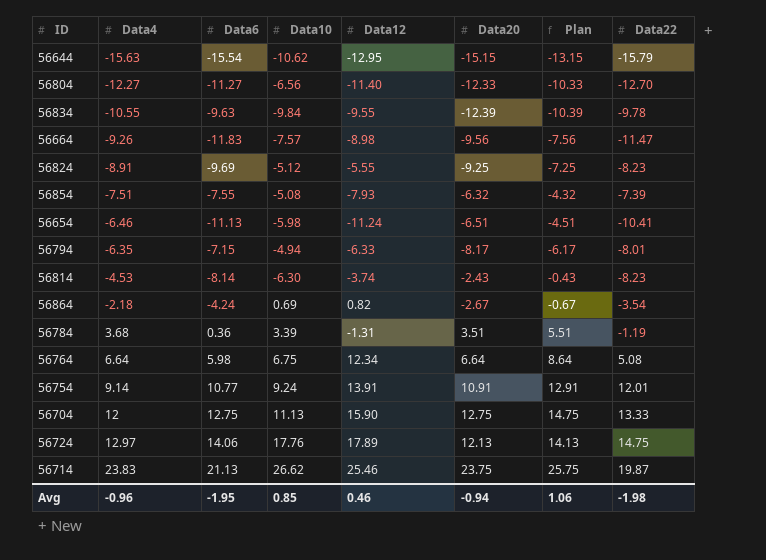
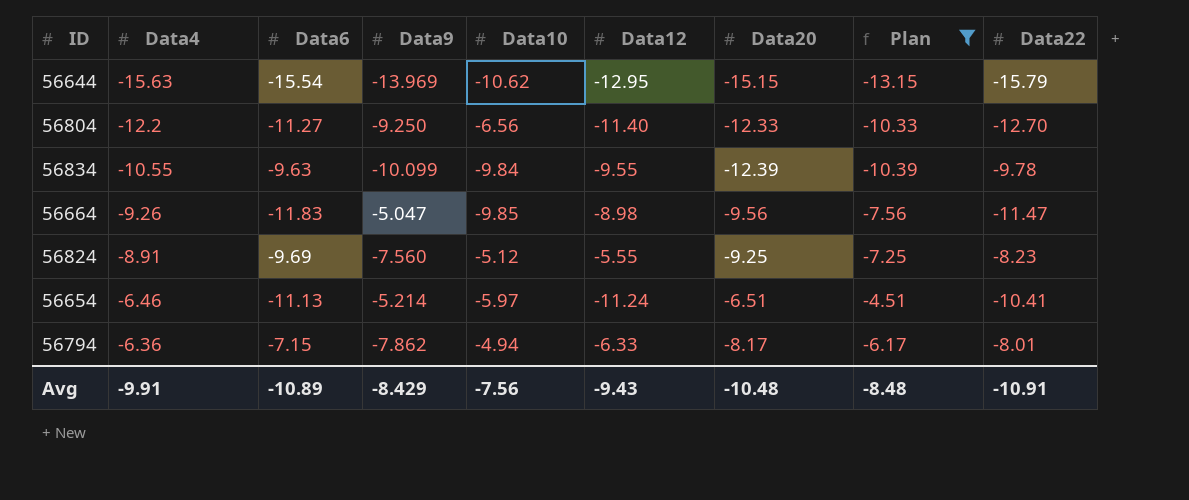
filter: none -> Plan <= -4.51
column Data9 | position: none -> 4
56804 | Data4: -12.27 -> -12.2
56664 | Data10: -7.57 -> -9.85
56654 | Data10: -5.98 -> -5.97
56794 | Data4: -6.35 -> -6.36
Avg | Data4: -0.96 -> -9.91
Avg | Data6: -1.95 -> -10.89
Avg | Data10: 0.85 -> -7.56
Avg | Data12: 0.46 -> -9.43
Avg | Data20: -0.94 -> -10.48
Avg | Plan: 1.06 -> -8.48
Avg | Data22: -1.98 -> -10.91

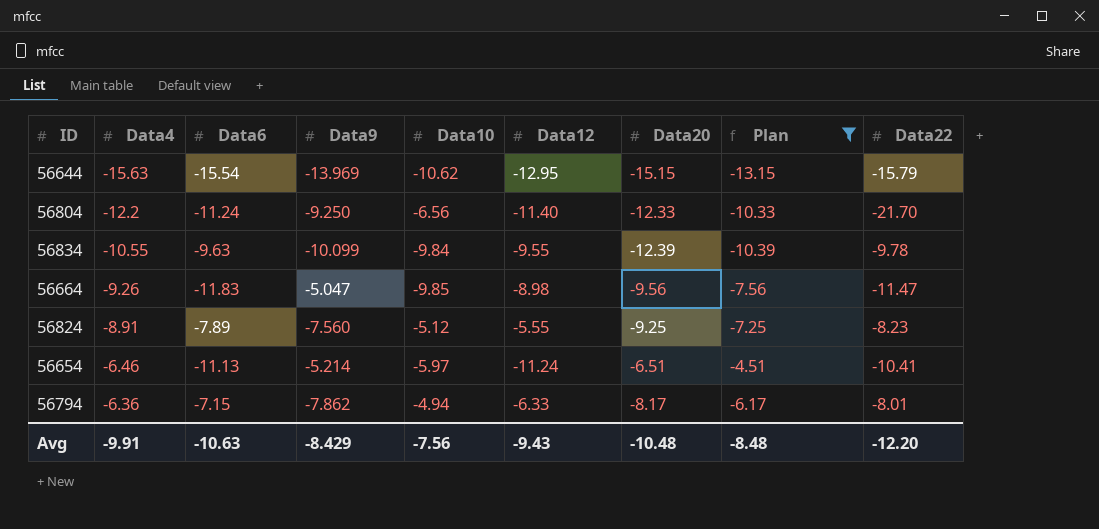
56804 | Data6: -11.27 -> -11.24
56804 | Data22: -12.70 -> -21.70
56824 | Data6: -9.69 -> -7.89
Avg | Data6: -10.89 -> -10.63
Avg | Data22: -10.91 -> -12.20

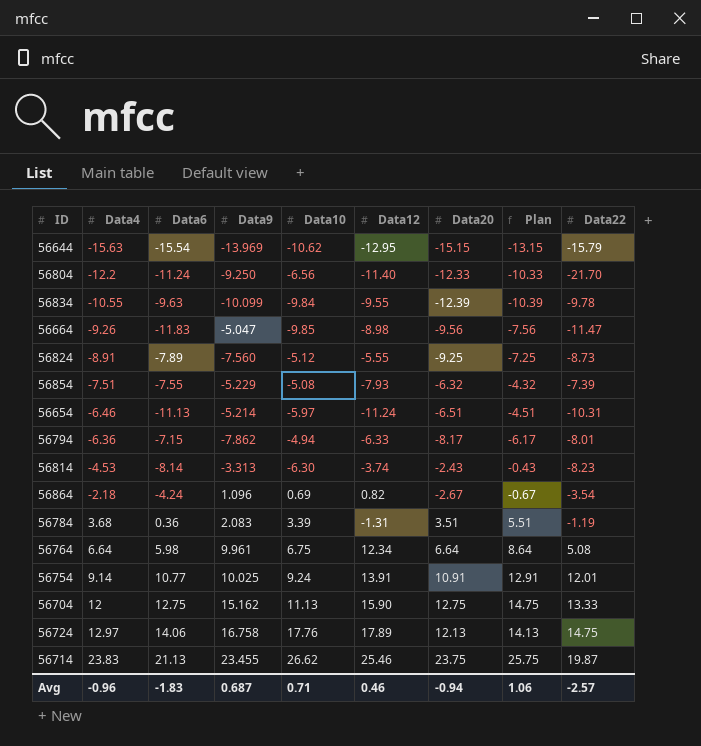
filter: Plan <= -4.51 -> none
56824 | Data22: -8.23 -> -8.73
56654 | Data22: -10.41 -> -10.31
Avg | Data4: -9.91 -> -0.96
Avg | Data6: -10.63 -> -1.83
Avg | Data9: -8.429 -> 0.687
Avg | Data10: -7.56 -> 0.71
Avg | Data12: -9.43 -> 0.46
Avg | Data20: -10.48 -> -0.94
Avg | Plan: -8.48 -> 1.06
Avg | Data22: -12.20 -> -2.57

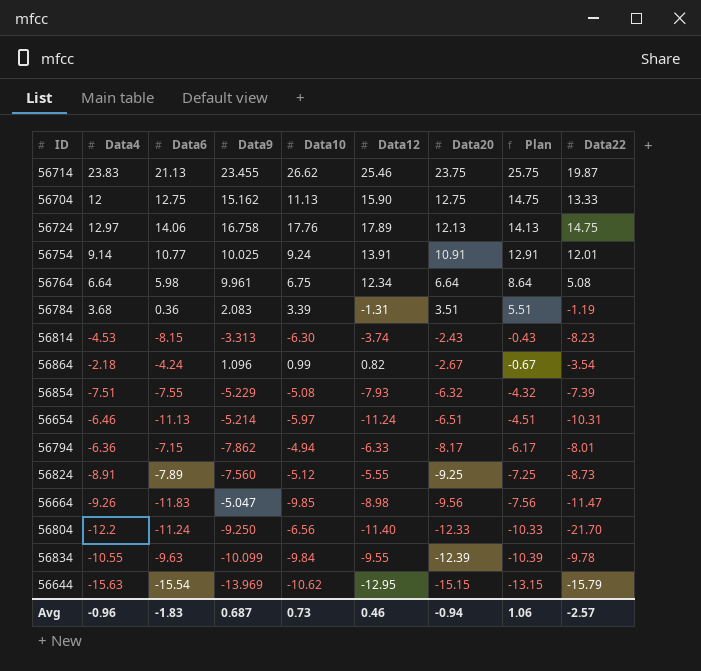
row order: Data4 ascending -> Data20 descending
56814 | Data6: -8.14 -> -8.15
56864 | Data10: 0.69 -> 0.99
Avg | Data10: 0.71 -> 0.73

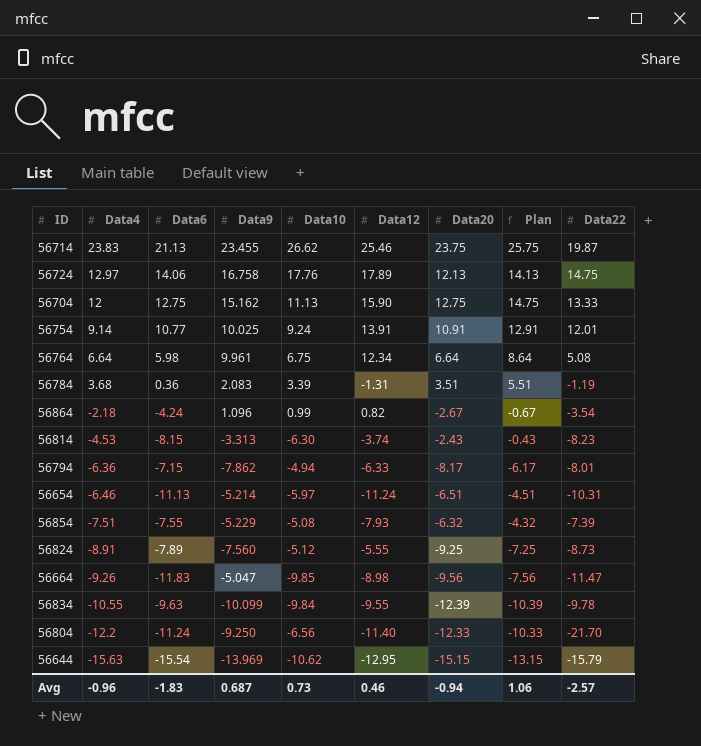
row order: Data20 descending -> Data4 descending

